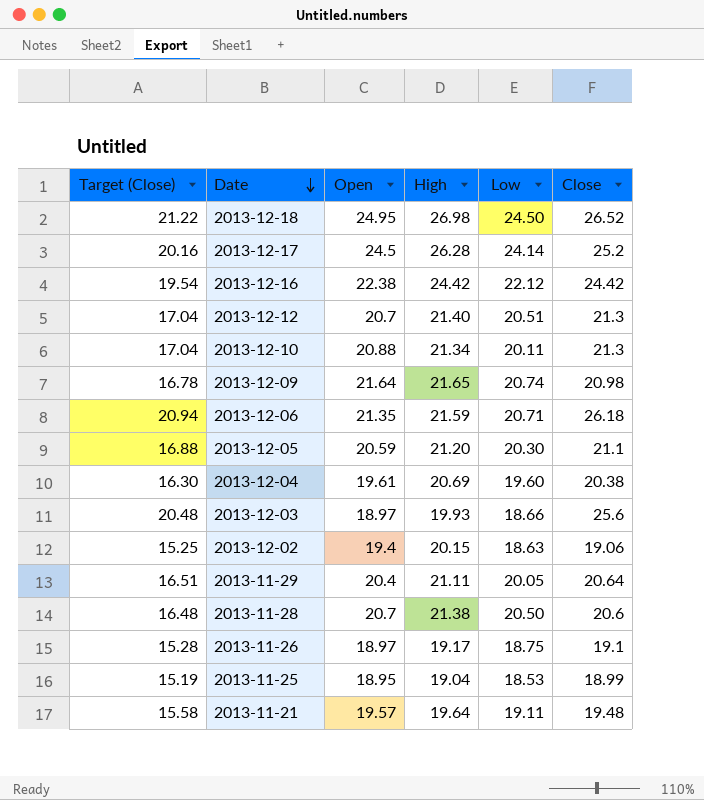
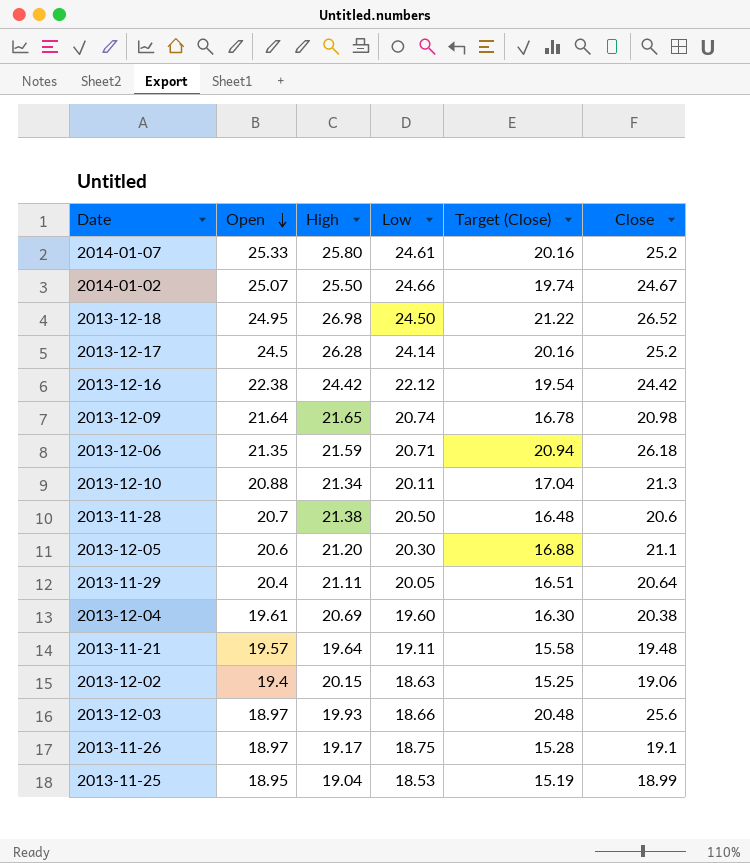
row order: Date descending -> Open descending
column Target (Close) | position: 1 -> 5
row 2013-12-12: 17.04 | 20.7 | 21.40 | 20.51 | 21.3 -> none
row 2014-01-07: none -> 25.33 | 25.80 | 24.61 | 20.16 | 25.2
row 2014-01-02: none -> 25.07 | 25.50 | 24.66 | 19.74 | 24.67
2013-12-05 | Open: 20.59 -> 20.6

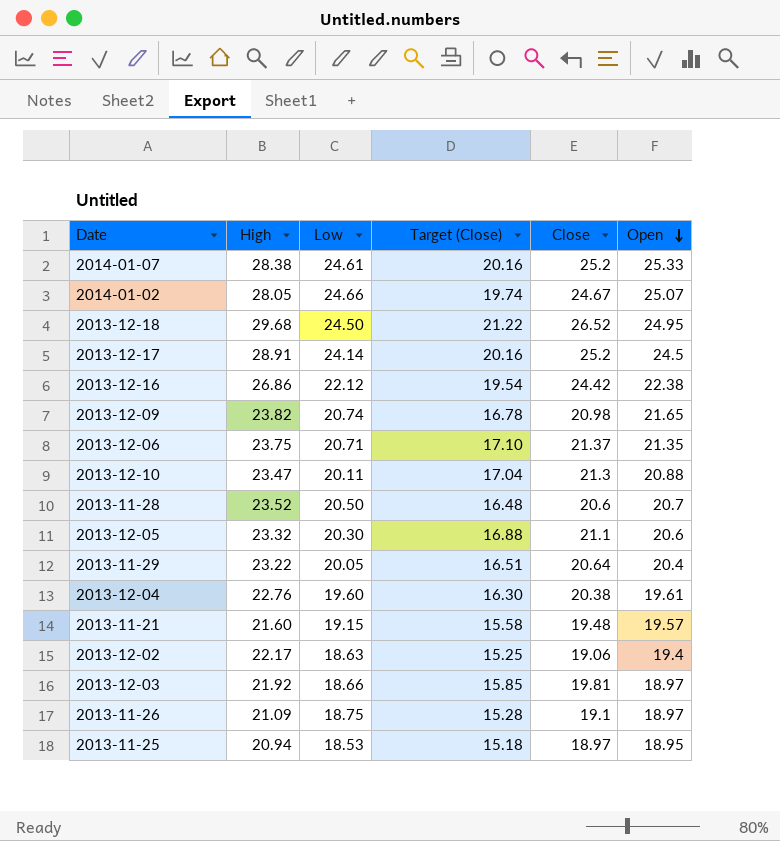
column Open | position: 2 -> 6
2014-01-07 | High: 25.80 -> 28.38
2014-01-02 | High: 25.50 -> 28.05
2013-12-18 | High: 26.98 -> 29.68
2013-12-17 | High: 26.28 -> 28.91
2013-12-16 | High: 24.42 -> 26.86
2013-12-09 | High: 21.65 -> 23.82
2013-12-09 | Open: 21.64 -> 21.65
2013-12-06 | High: 21.59 -> 23.75
2013-12-06 | Target (Close): 20.94 -> 17.10
2013-12-06 | Close: 26.18 -> 21.37
2013-12-10 | High: 21.34 -> 23.47
2013-11-28 | High: 21.38 -> 23.52
2013-12-05 | High: 21.20 -> 23.32
2013-11-29 | High: 21.11 -> 23.22
2013-12-04 | High: 20.69 -> 22.76
2013-11-21 | High: 19.64 -> 21.60
2013-11-21 | Low: 19.11 -> 19.15
2013-12-02 | High: 20.15 -> 22.17
2013-12-03 | High: 19.93 -> 21.92
2013-12-03 | Target (Close): 20.48 -> 15.85
2013-12-03 | Close: 25.6 -> 19.81
2013-11-26 | High: 19.17 -> 21.09
2013-11-25 | High: 19.04 -> 20.94
2013-11-25 | Target (Close): 15.19 -> 15.18
2013-11-25 | Close: 18.99 -> 18.97

